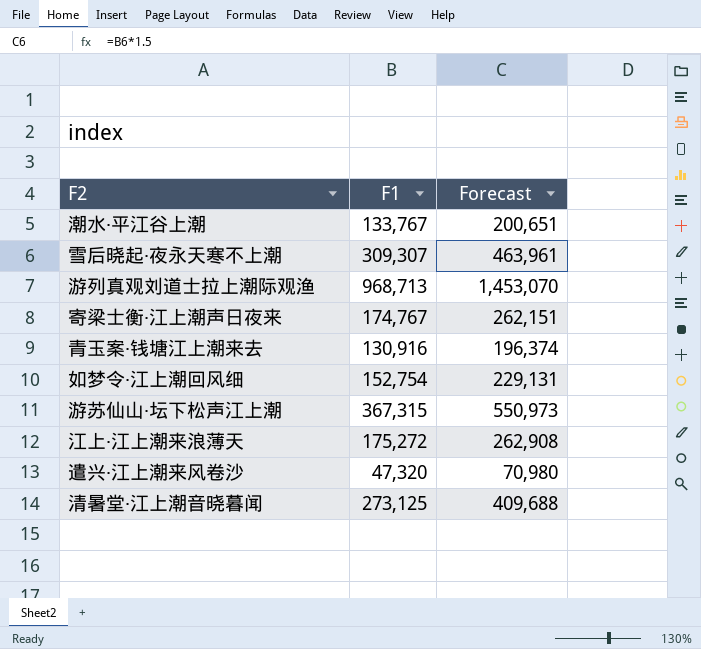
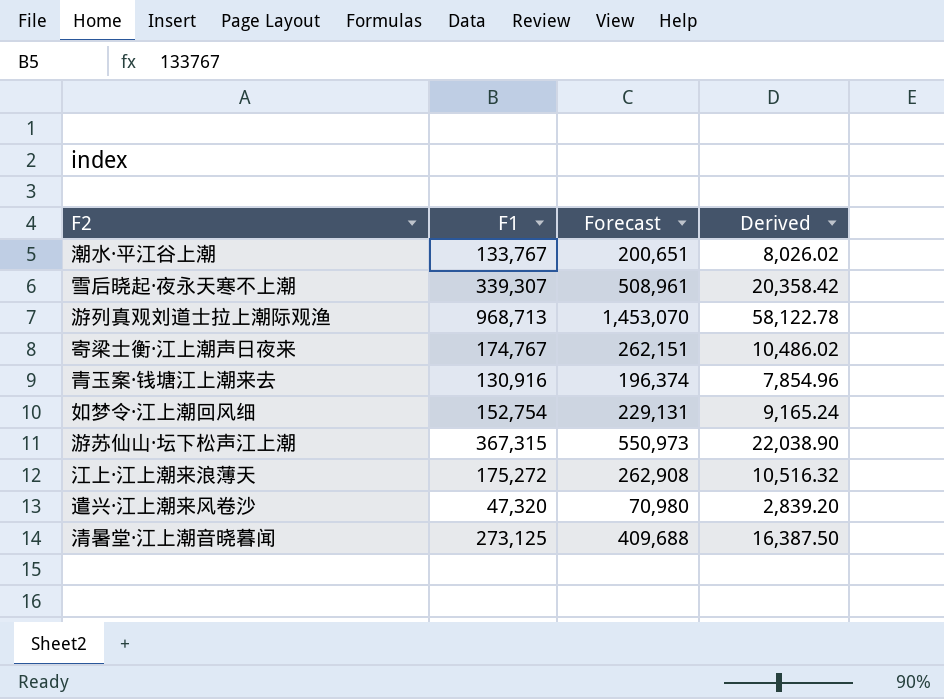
column Derived | formula: none -> [F1] * 0.06
雪后晓起·夜永天寒不上潮 | F1: 309,307 -> 339,307
雪后晓起·夜永天寒不上潮 | Forecast: 463,961 -> 508,961

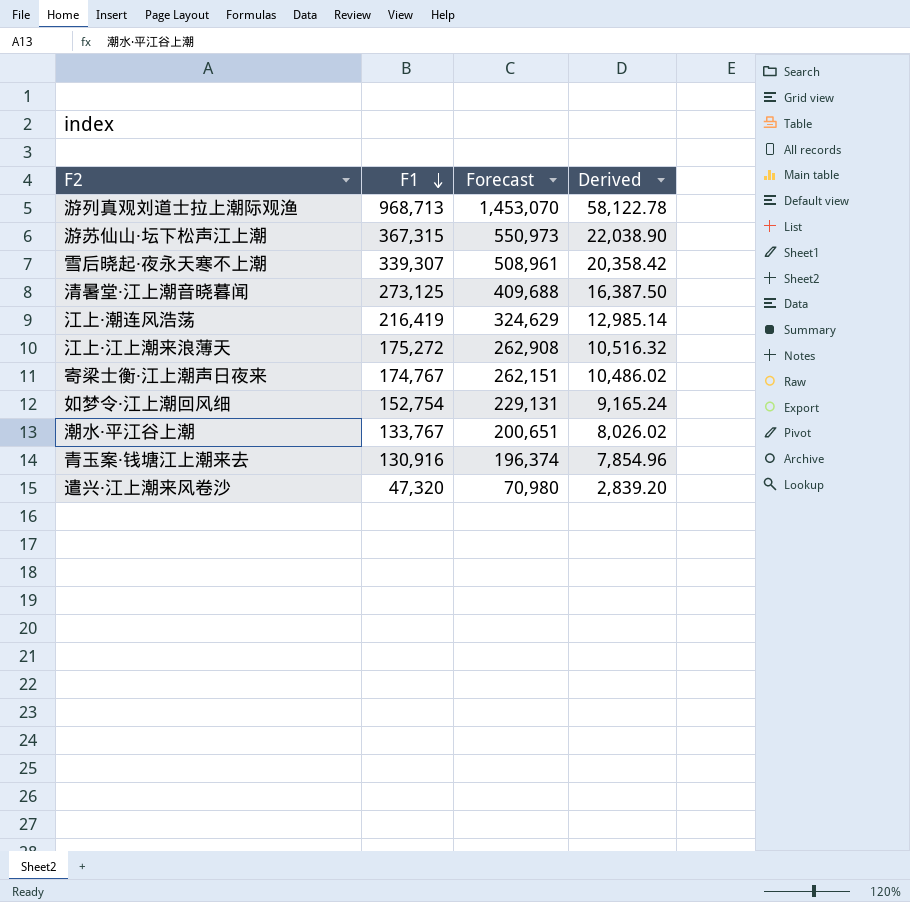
row order: none -> F1 descending
row 江上·潮连风浩荡: none -> 216,419 | 324,629 | 12,985.14

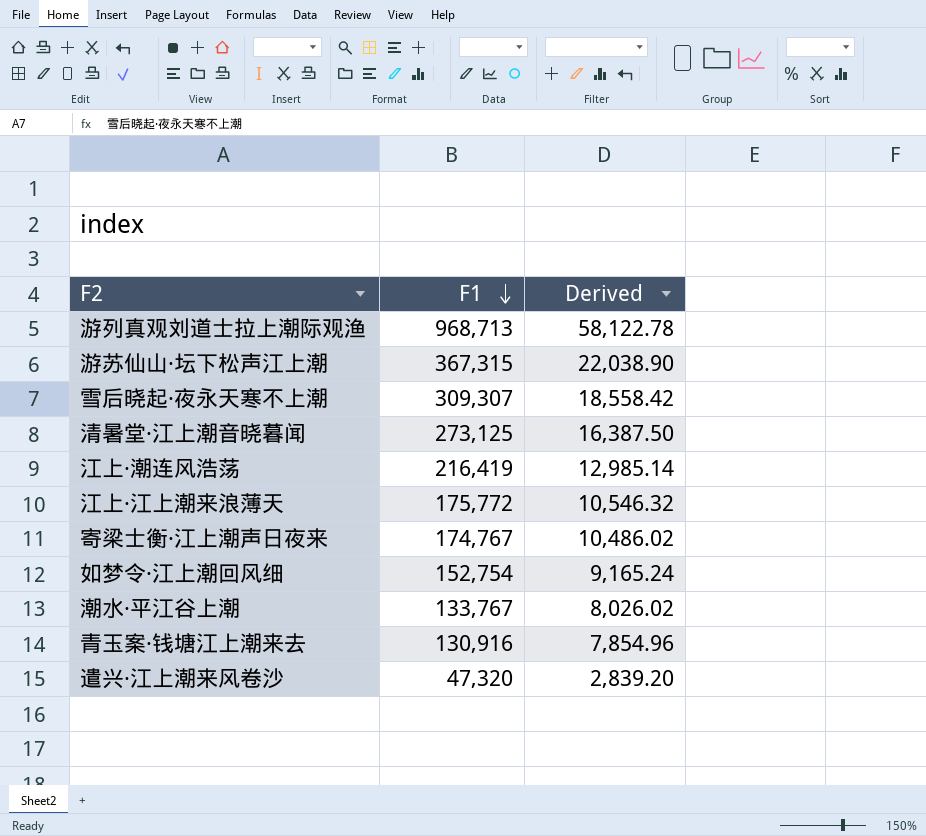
column Forecast | formula: [F1] * 1.5 -> none
雪后晓起·夜永天寒不上潮 | F1: 339,307 -> 309,307
雪后晓起·夜永天寒不上潮 | Derived: 20,358.42 -> 18,558.42
江上·江上潮来浪薄天 | F1: 175,272 -> 175,772
江上·江上潮来浪薄天 | Derived: 10,516.32 -> 10,546.32

